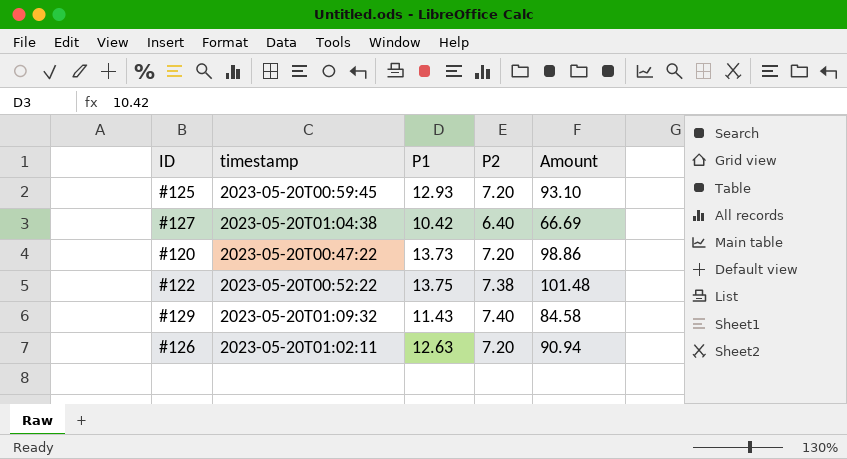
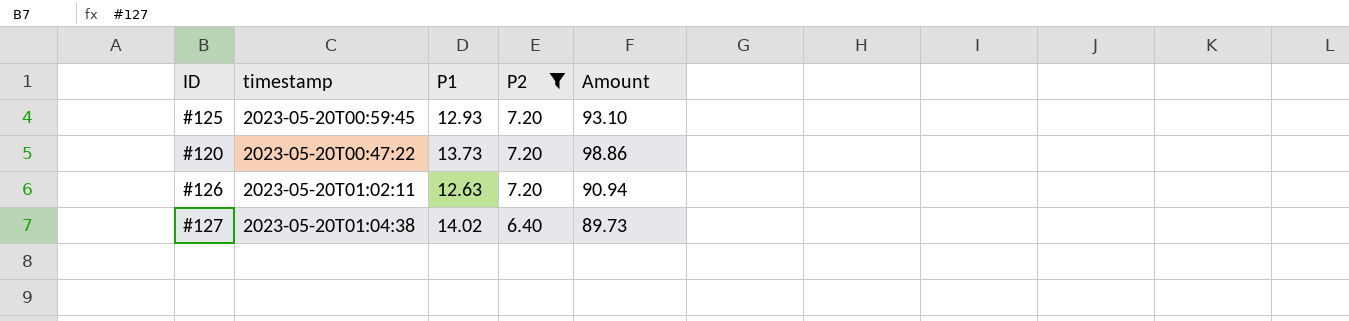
filter: none -> P2 <= 7.20
row order: none -> P2 descending
#127 | P1: 10.42 -> 14.02
#127 | Amount: 66.69 -> 89.73

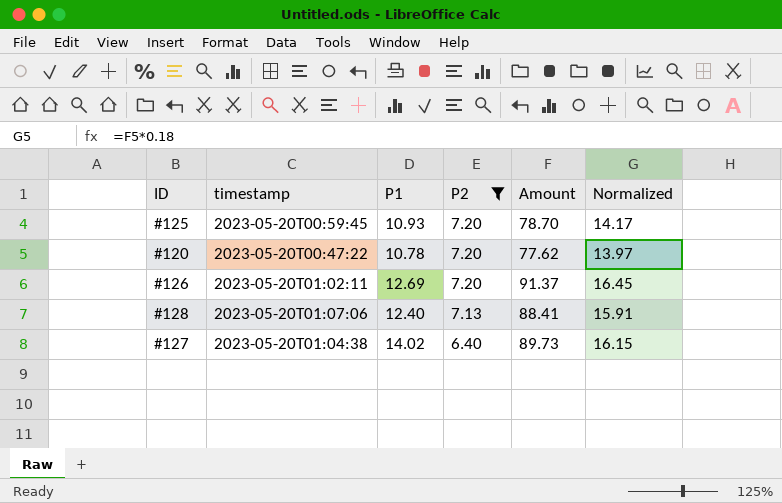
column Normalized | formula: none -> [Amount] * 0.18
#125 | P1: 12.93 -> 10.93
#125 | Amount: 93.10 -> 78.70
#120 | P1: 13.73 -> 10.78
#120 | Amount: 98.86 -> 77.62
#126 | P1: 12.63 -> 12.69
#126 | Amount: 90.94 -> 91.37
row #128: none -> 2023-05-20T01:07:06 | 12.40 | 7.13 | 88.41 | 15.91

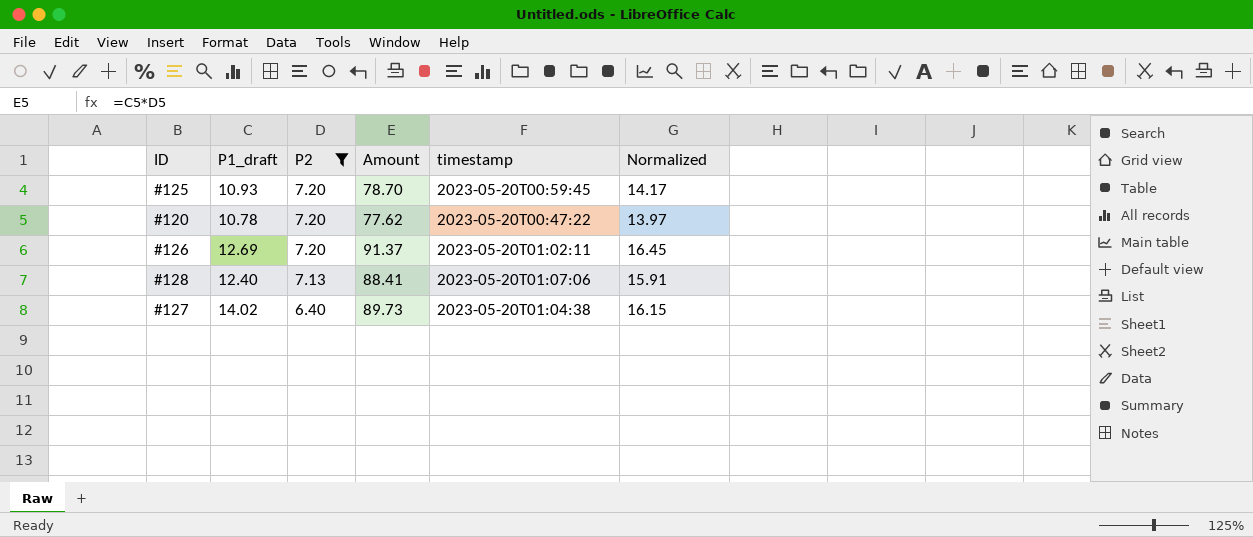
column name: P1 -> P1_draft
column timestamp | position: 2 -> 5

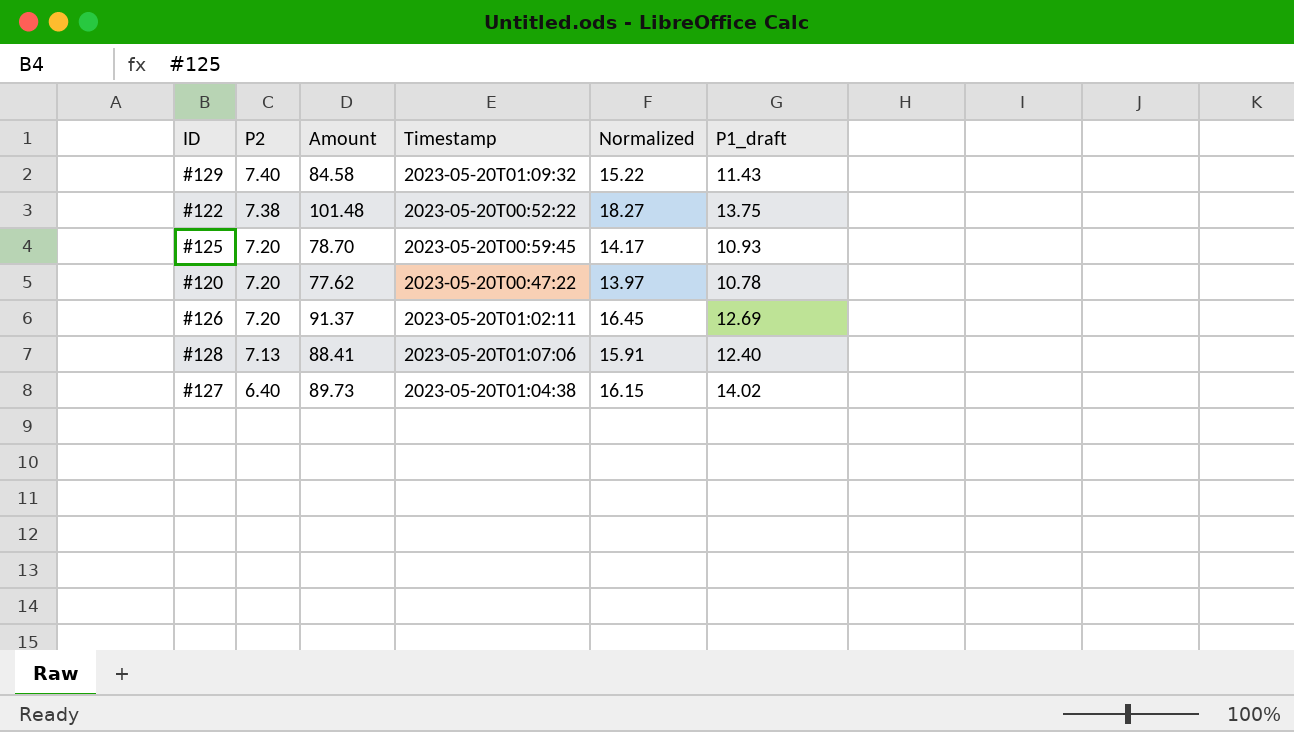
filter: P2 <= 7.20 -> none
column name: timestamp -> Timestamp
column P1_draft | position: 2 -> 6

